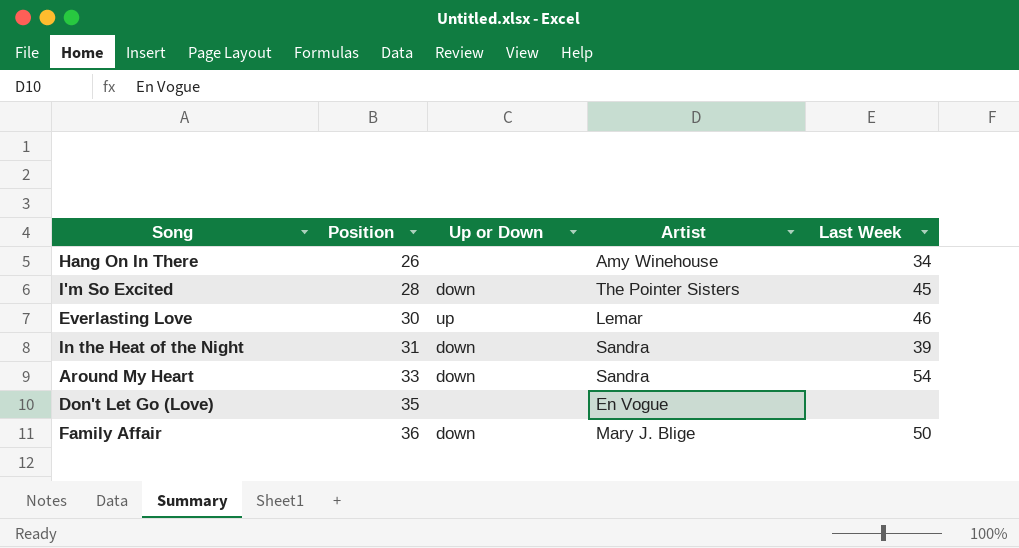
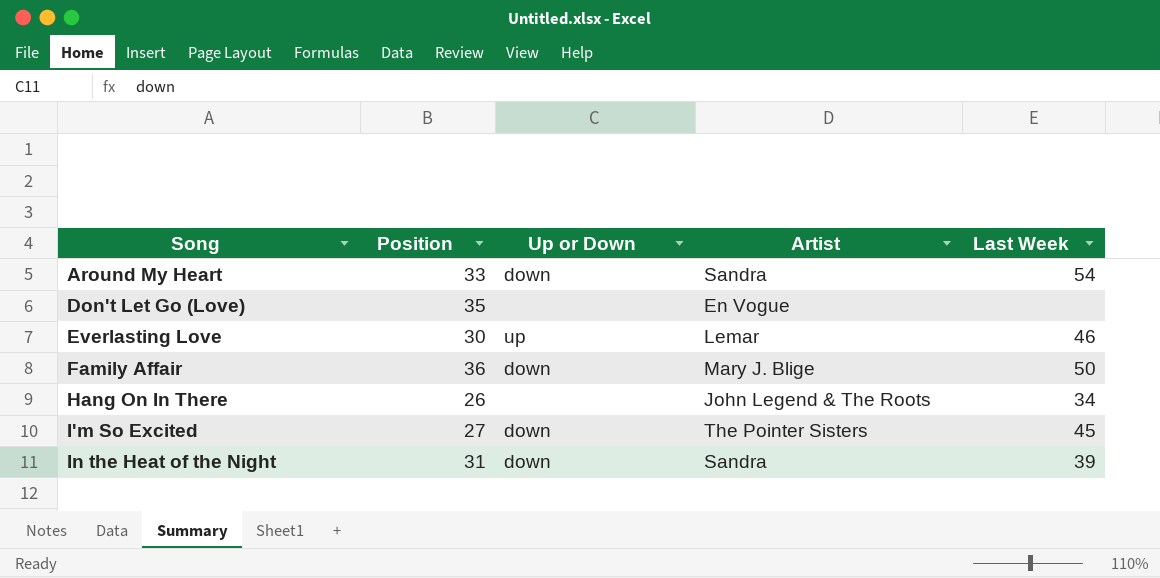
row order: Position ascending -> Song ascending
Hang On In There | Artist: Amy Winehouse -> John Legend & The Roots
I'm So Excited | Position: 28 -> 27

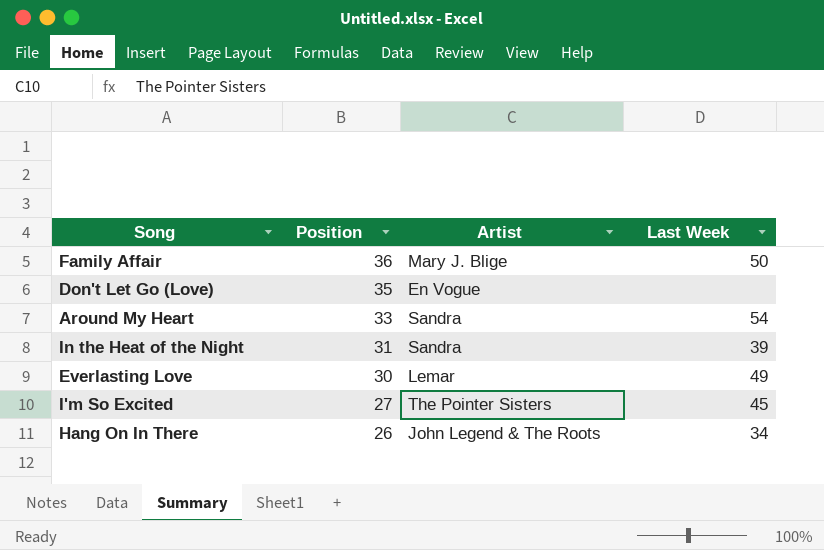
row order: Song ascending -> Position descending
column Up or Down | position: 3 -> none
Everlasting Love | Last Week: 46 -> 49

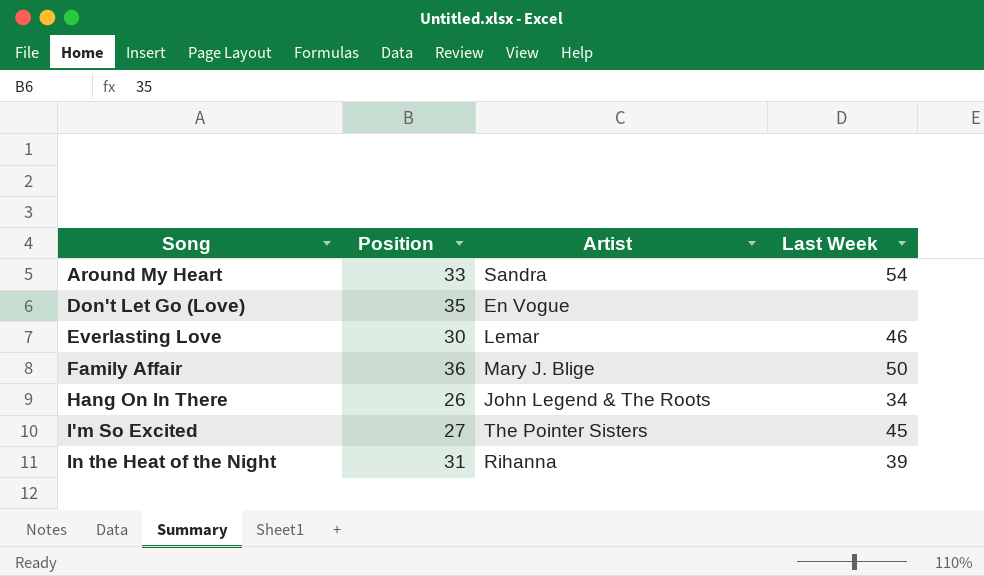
row order: Position descending -> Song ascending
Everlasting Love | Last Week: 49 -> 46
In the Heat of the Night | Artist: Sandra -> Rihanna

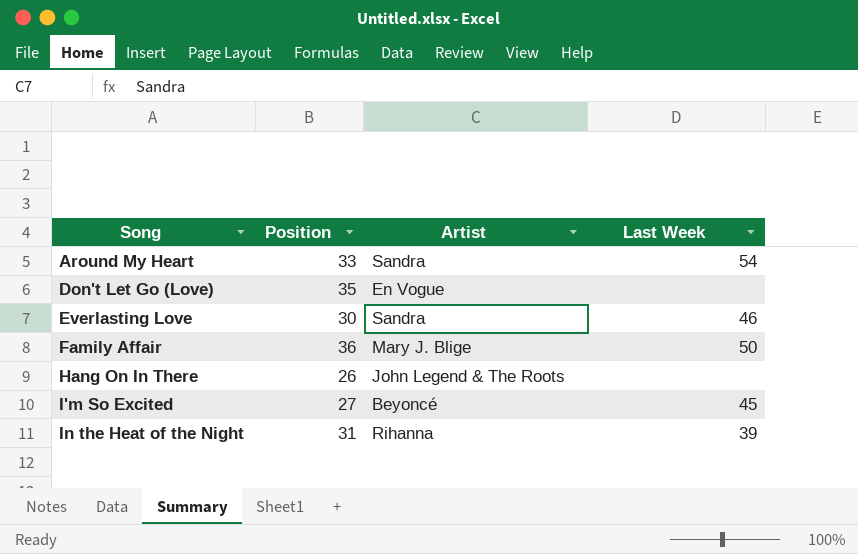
Everlasting Love | Artist: Lemar -> Sandra
Hang On In There | Last Week: 34 -> none
I'm So Excited | Artist: The Pointer Sisters -> Beyoncé

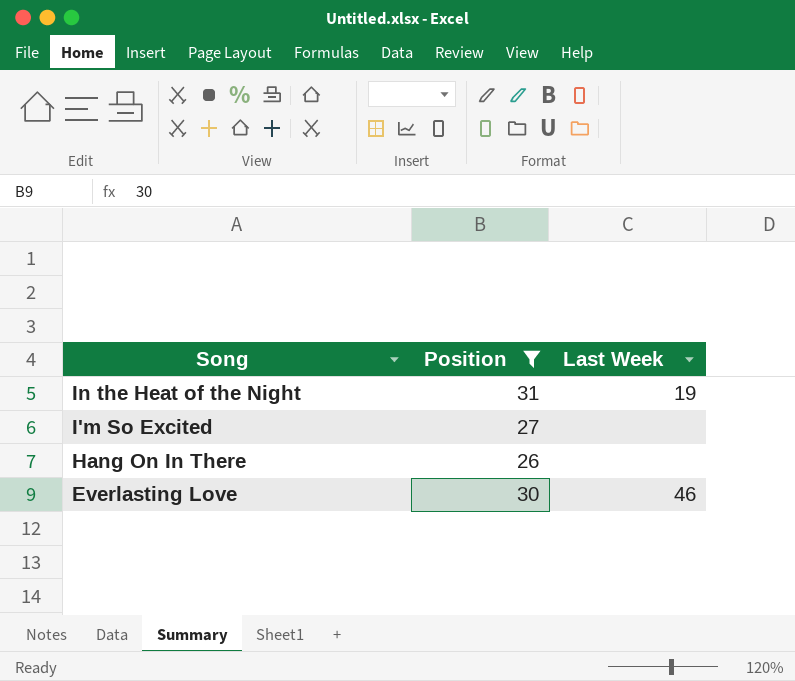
filter: none -> Position <= 31
row order: Song ascending -> Song descending
column Artist | position: 3 -> none
In the Heat of the Night | Last Week: 39 -> 19
I'm So Excited | Last Week: 45 -> none

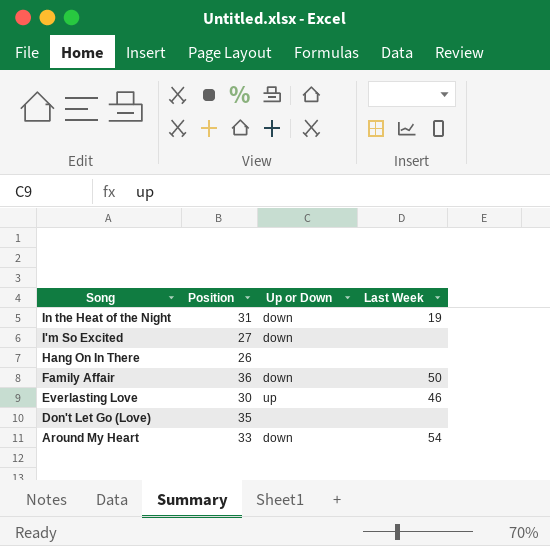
filter: Position <= 31 -> none
column Up or Down | position: none -> 3

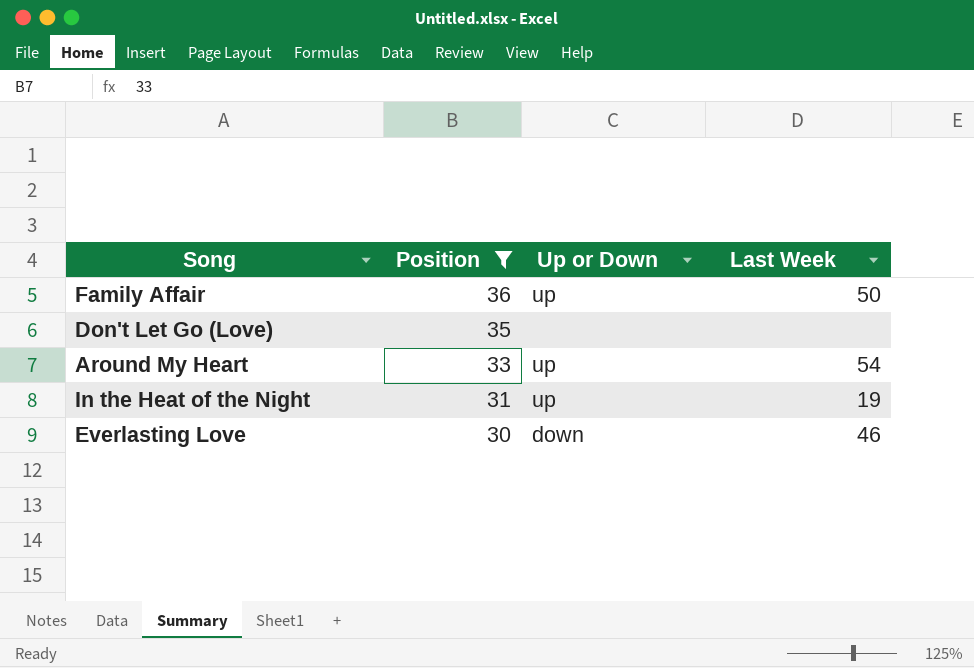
filter: none -> Position >= 30
row order: Song descending -> Position descending
Family Affair | Up or Down: down -> up
Around My Heart | Up or Down: down -> up
In the Heat of the Night | Up or Down: down -> up
Everlasting Love | Up or Down: up -> down

